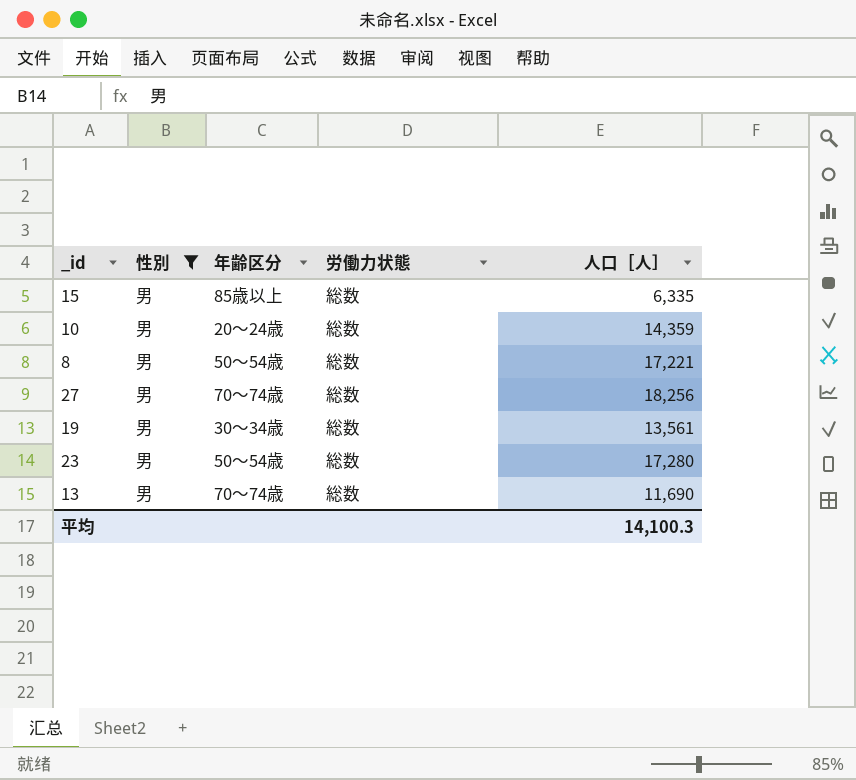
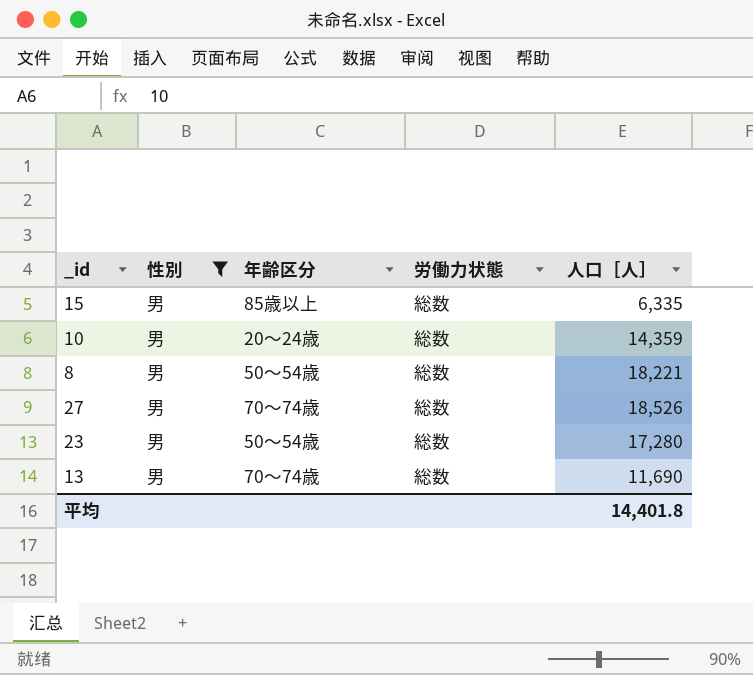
row 19: 男 | 30～34歳 | 総数 | 13,561 -> none
8 | 人口［人］: 17,221 -> 18,221
27 | 人口［人］: 18,256 -> 18,526
平均 | 人口［人］: 14,100.3 -> 14,401.8

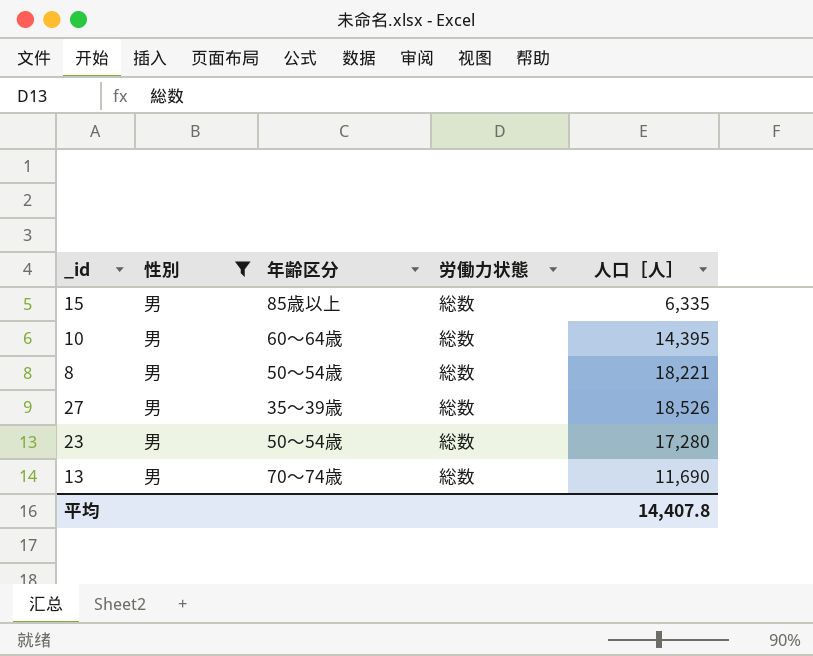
10 | 年齢区分: 20～24歳 -> 60～64歳
10 | 人口［人］: 14,359 -> 14,395
27 | 年齢区分: 70～74歳 -> 35～39歳
平均 | 人口［人］: 14,401.8 -> 14,407.8

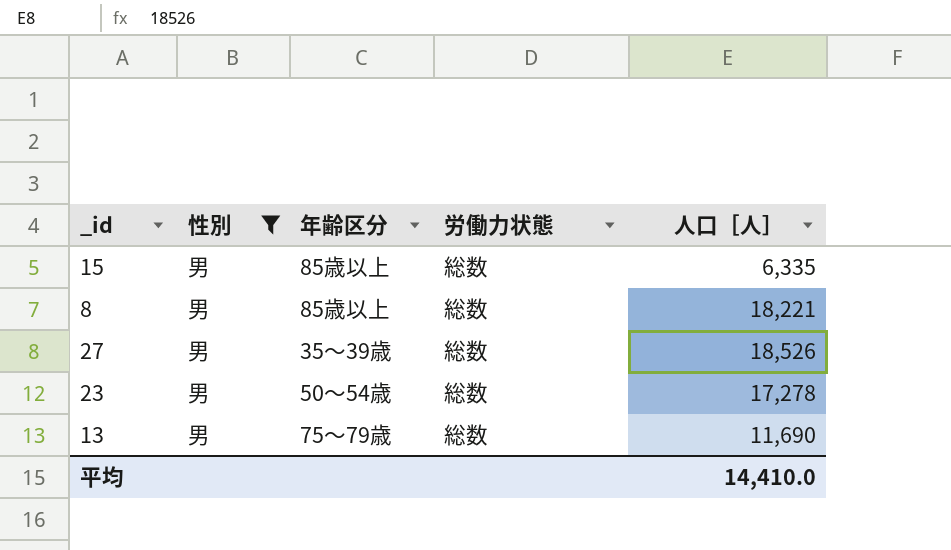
row 10: 男 | 60～64歳 | 総数 | 14,395 -> none
8 | 年齢区分: 50～54歳 -> 85歳以上
23 | 人口［人］: 17,280 -> 17,278
13 | 年齢区分: 70～74歳 -> 75～79歳
平均 | 人口［人］: 14,407.8 -> 14,410.0

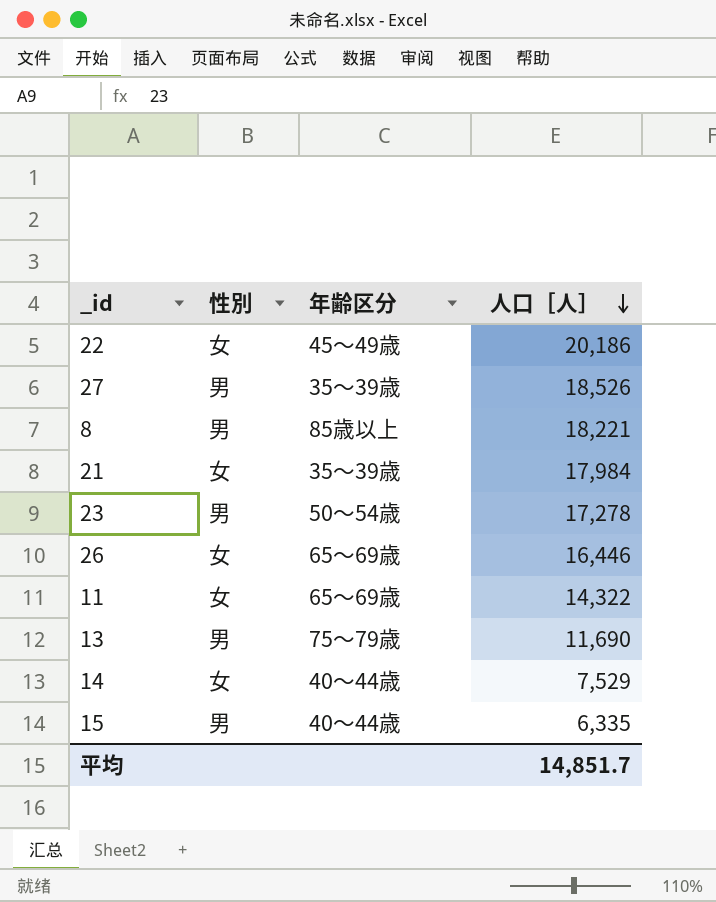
filter: 性別 = 男 -> none
row order: none -> 人口［人］ descending
column 労働力状態 | position: 4 -> none
15 | 年齢区分: 85歳以上 -> 40～44歳
平均 | 人口［人］: 14,410.0 -> 14,851.7

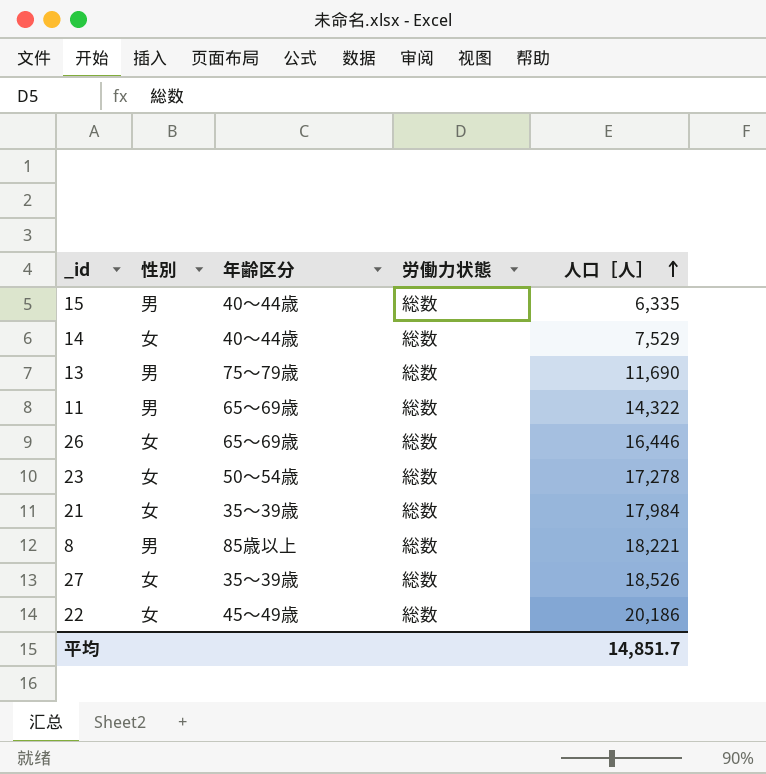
row order: 人口［人］ descending -> 人口［人］ ascending
column 労働力状態 | position: none -> 4
11 | 性別: 女 -> 男
23 | 性別: 男 -> 女
27 | 性別: 男 -> 女

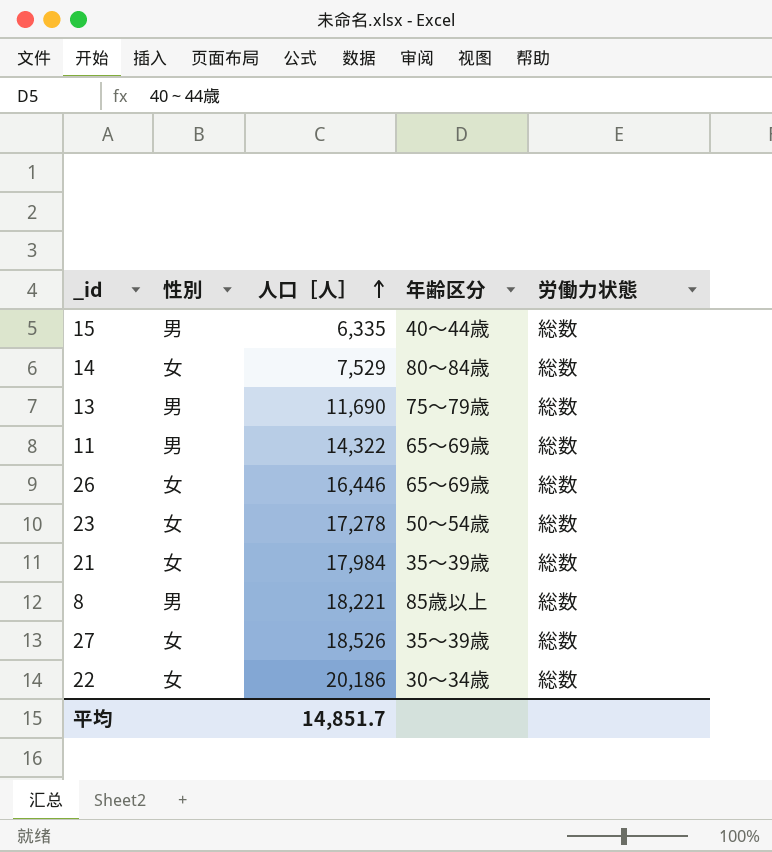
column 人口［人］ | position: 5 -> 3
14 | 年齢区分: 40～44歳 -> 80～84歳
22 | 年齢区分: 45～49歳 -> 30～34歳

